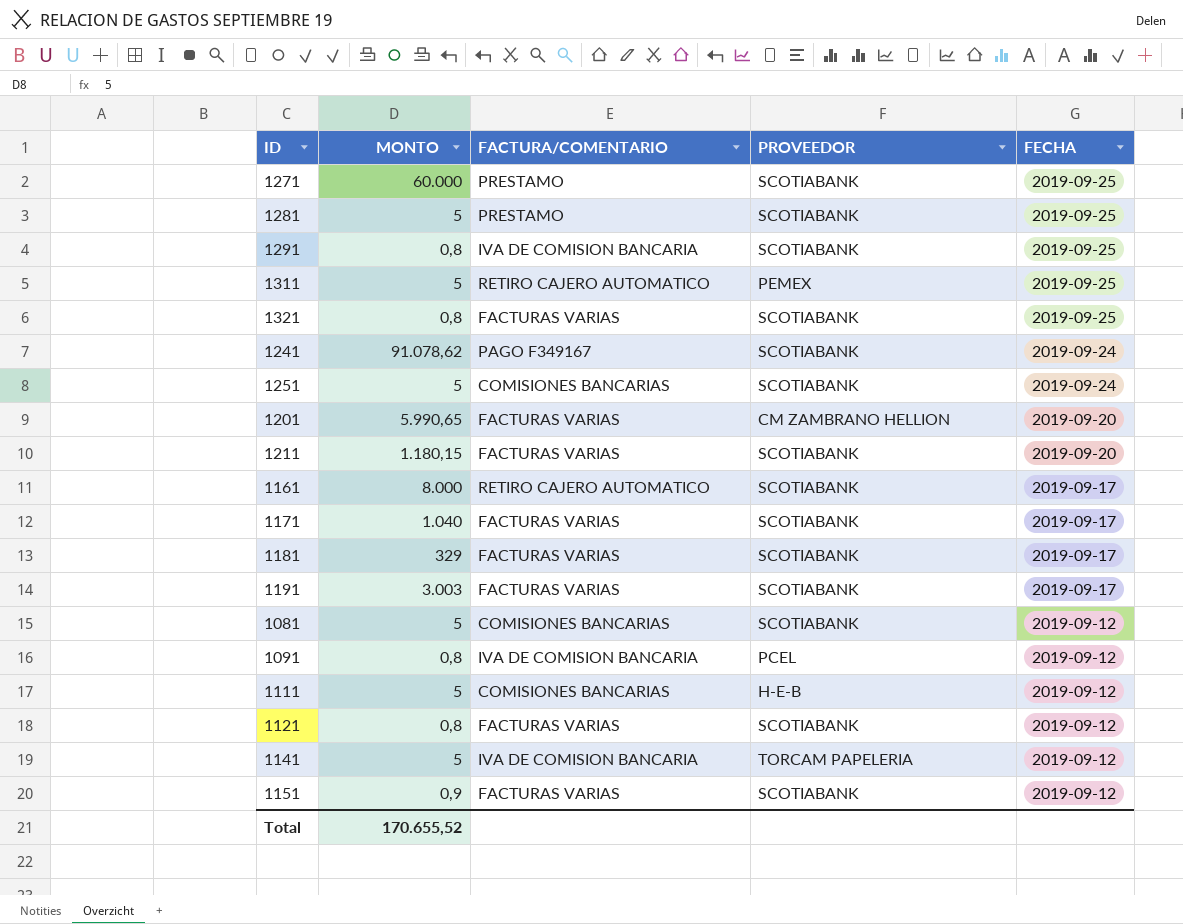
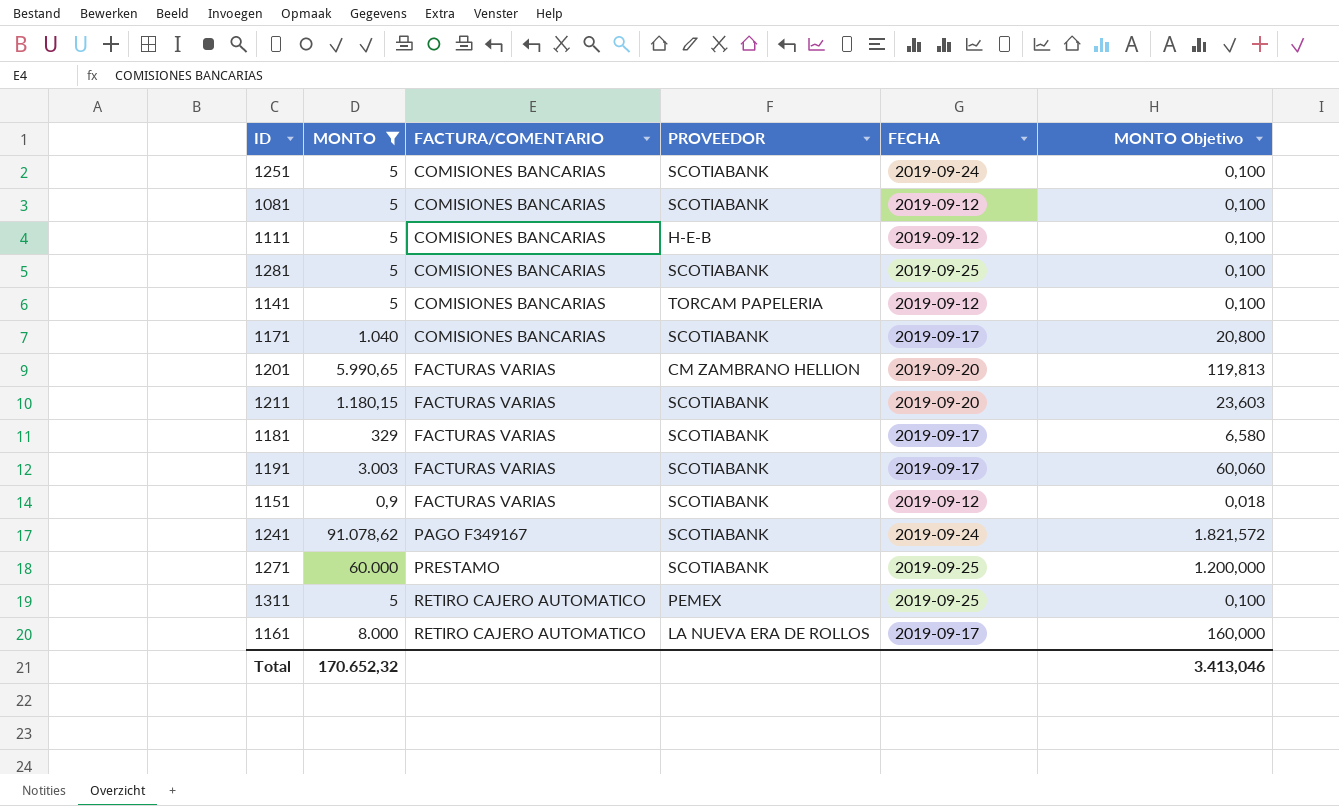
filter: none -> MONTO != 0,8
row order: FECHA descending -> FACTURA/COMENTARIO ascending
column MONTO Objetivo | formula: none -> [MONTO] * 0,02
1281 | FACTURA/COMENTARIO: PRESTAMO -> COMISIONES BANCARIAS
1141 | FACTURA/COMENTARIO: IVA DE COMISION BANCARIA -> COMISIONES BANCARIAS
1171 | FACTURA/COMENTARIO: FACTURAS VARIAS -> COMISIONES BANCARIAS
1161 | PROVEEDOR: SCOTIABANK -> LA NUEVA ERA DE ROLLOS
Total | MONTO: 170.655,52 -> 170.652,32

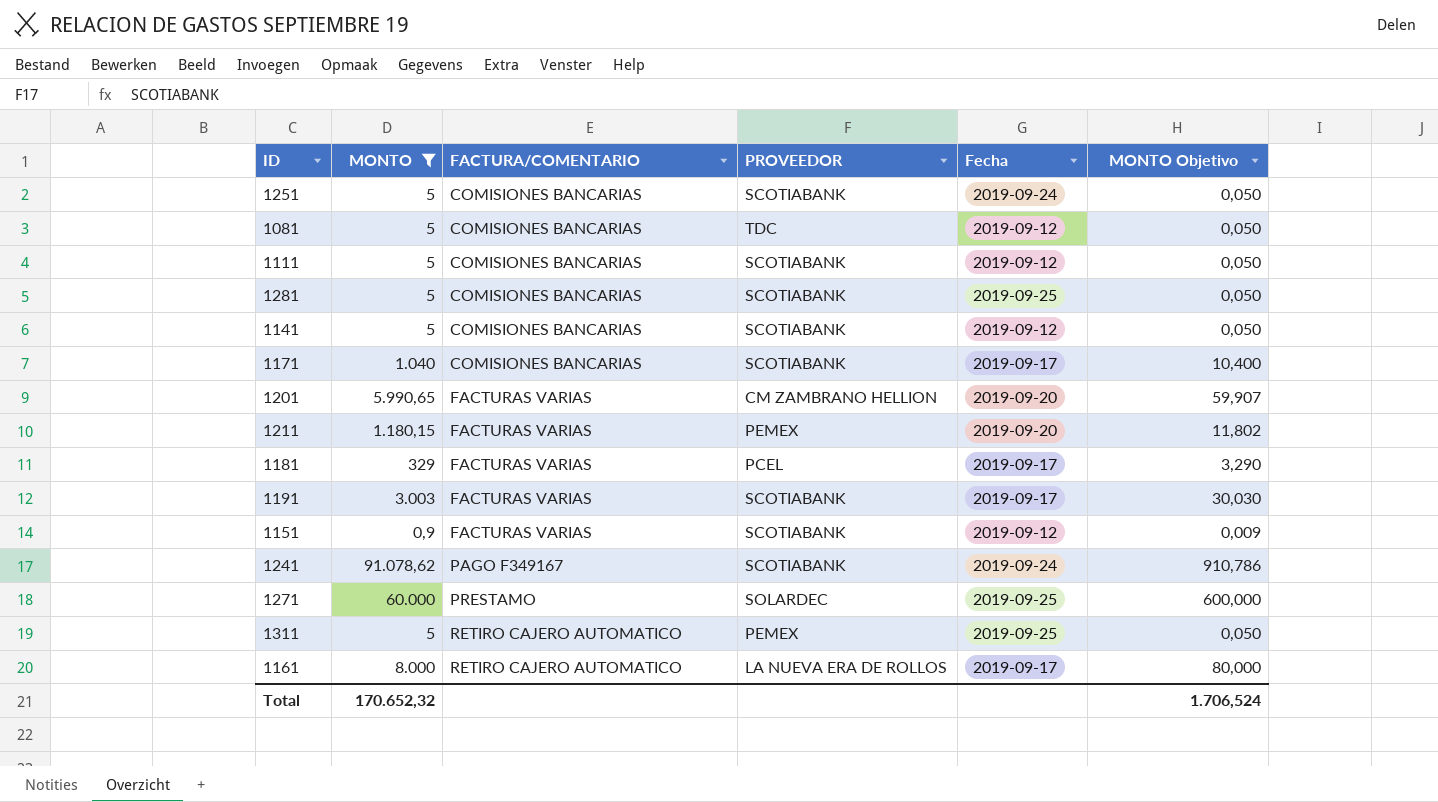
column name: FECHA -> Fecha
column MONTO Objetivo | formula: [MONTO] * 0,02 -> [MONTO] * 0,01
1081 | PROVEEDOR: SCOTIABANK -> TDC
1111 | PROVEEDOR: H-E-B -> SCOTIABANK
1141 | PROVEEDOR: TORCAM PAPELERIA -> SCOTIABANK
1211 | PROVEEDOR: SCOTIABANK -> PEMEX
1181 | PROVEEDOR: SCOTIABANK -> PCEL
1271 | PROVEEDOR: SCOTIABANK -> SOLARDEC
Total | MONTO Objetivo: 3.413,046 -> 1.706,524

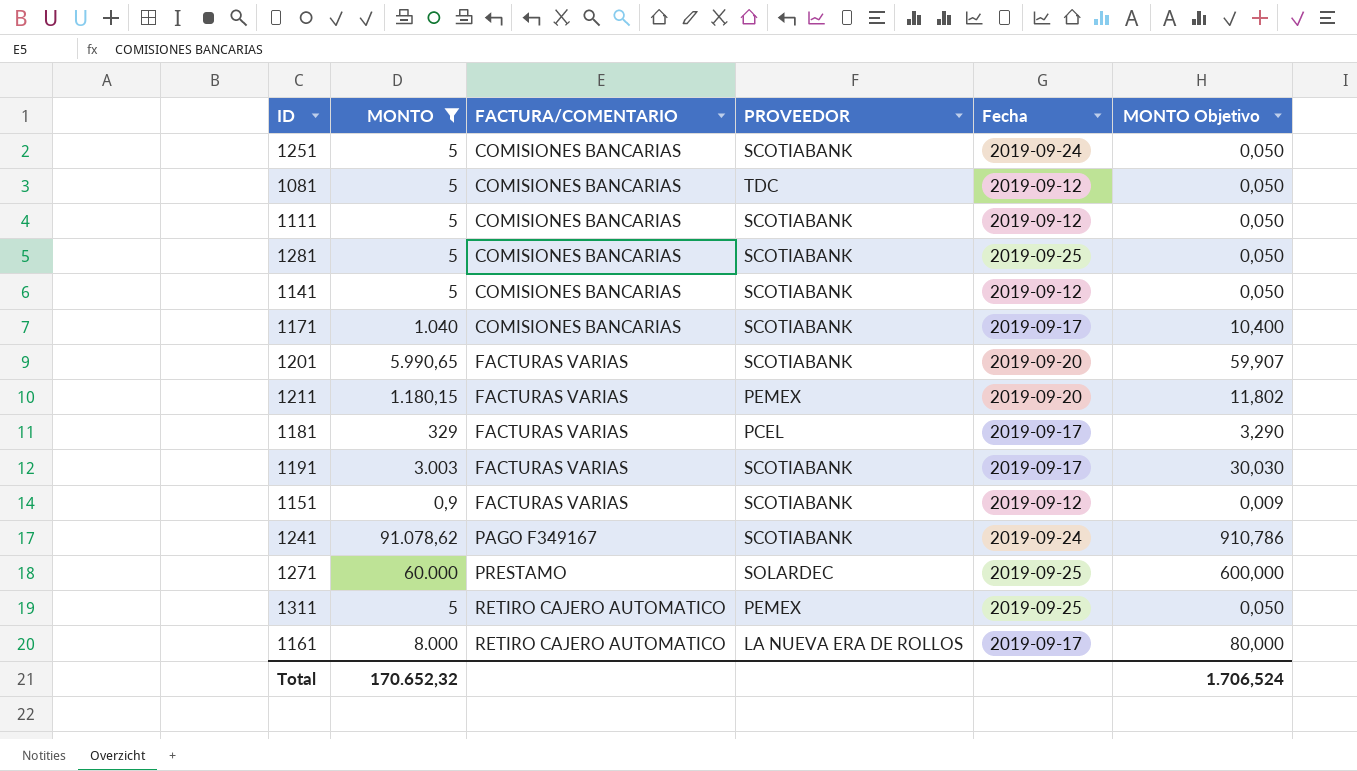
1201 | PROVEEDOR: CM ZAMBRANO HELLION -> SCOTIABANK

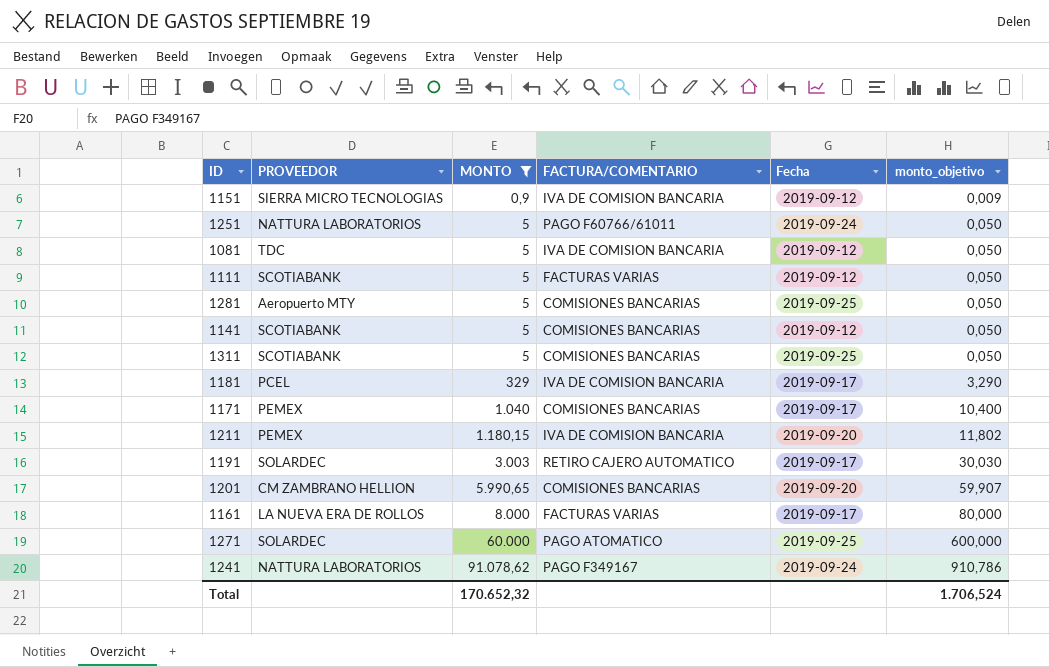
row order: FACTURA/COMENTARIO ascending -> MONTO ascending
column PROVEEDOR | position: 4 -> 2
column name: MONTO Objetivo -> monto_objetivo
1151 | PROVEEDOR: SCOTIABANK -> SIERRA MICRO TECNOLOGIAS
1151 | FACTURA/COMENTARIO: FACTURAS VARIAS -> IVA DE COMISION BANCARIA
1251 | PROVEEDOR: SCOTIABANK -> NATTURA LABORATORIOS
1251 | FACTURA/COMENTARIO: COMISIONES BANCARIAS -> PAGO F60766/61011
1081 | FACTURA/COMENTARIO: COMISIONES BANCARIAS -> IVA DE COMISION BANCARIA
1111 | FACTURA/COMENTARIO: COMISIONES BANCARIAS -> FACTURAS VARIAS
1281 | PROVEEDOR: SCOTIABANK -> Aeropuerto MTY
1311 | PROVEEDOR: PEMEX -> SCOTIABANK
1311 | FACTURA/COMENTARIO: RETIRO CAJERO AUTOMATICO -> COMISIONES BANCARIAS
1181 | FACTURA/COMENTARIO: FACTURAS VARIAS -> IVA DE COMISION BANCARIA
1171 | PROVEEDOR: SCOTIABANK -> PEMEX
1211 | FACTURA/COMENTARIO: FACTURAS VARIAS -> IVA DE COMISION BANCARIA
1191 | PROVEEDOR: SCOTIABANK -> SOLARDEC
1191 | FACTURA/COMENTARIO: FACTURAS VARIAS -> RETIRO CAJERO AUTOMATICO
1201 | PROVEEDOR: SCOTIABANK -> CM ZAMBRANO HELLION
1201 | FACTURA/COMENTARIO: FACTURAS VARIAS -> COMISIONES BANCARIAS
1161 | FACTURA/COMENTARIO: RETIRO CAJERO AUTOMATICO -> FACTURAS VARIAS
1271 | FACTURA/COMENTARIO: PRESTAMO -> PAGO ATOMATICO
1241 | PROVEEDOR: SCOTIABANK -> NATTURA LABORATORIOS

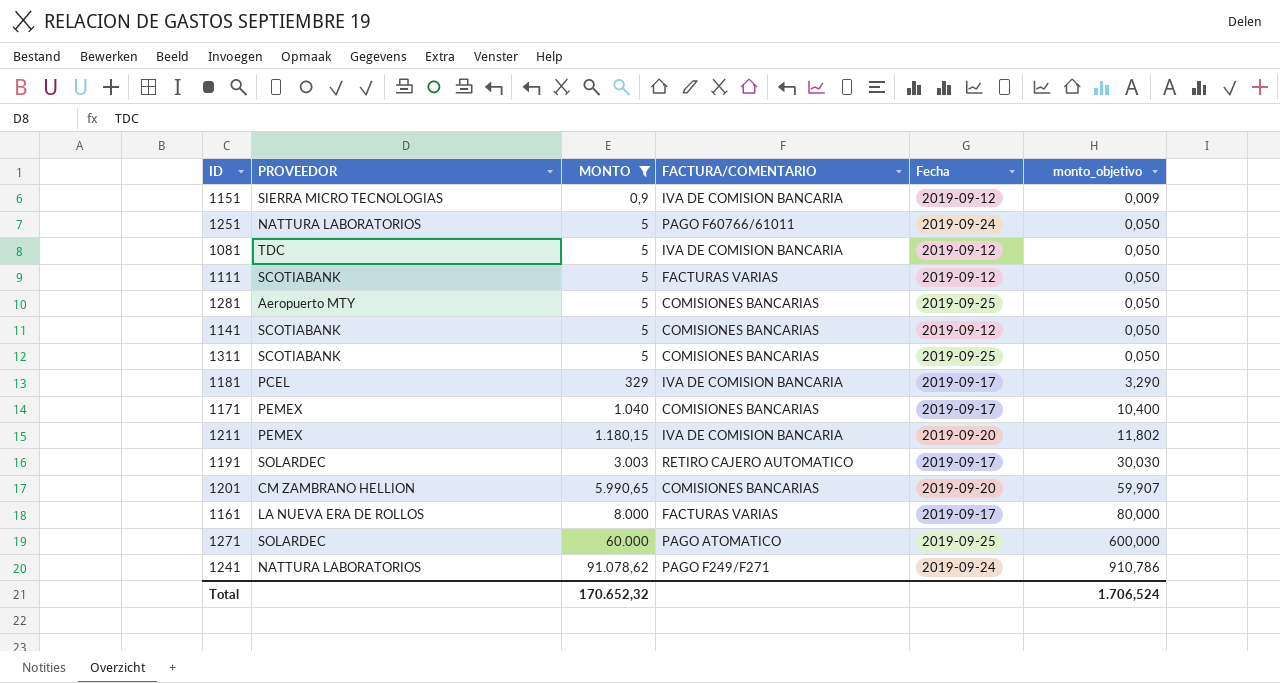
1241 | FACTURA/COMENTARIO: PAGO F349167 -> PAGO F249/F271

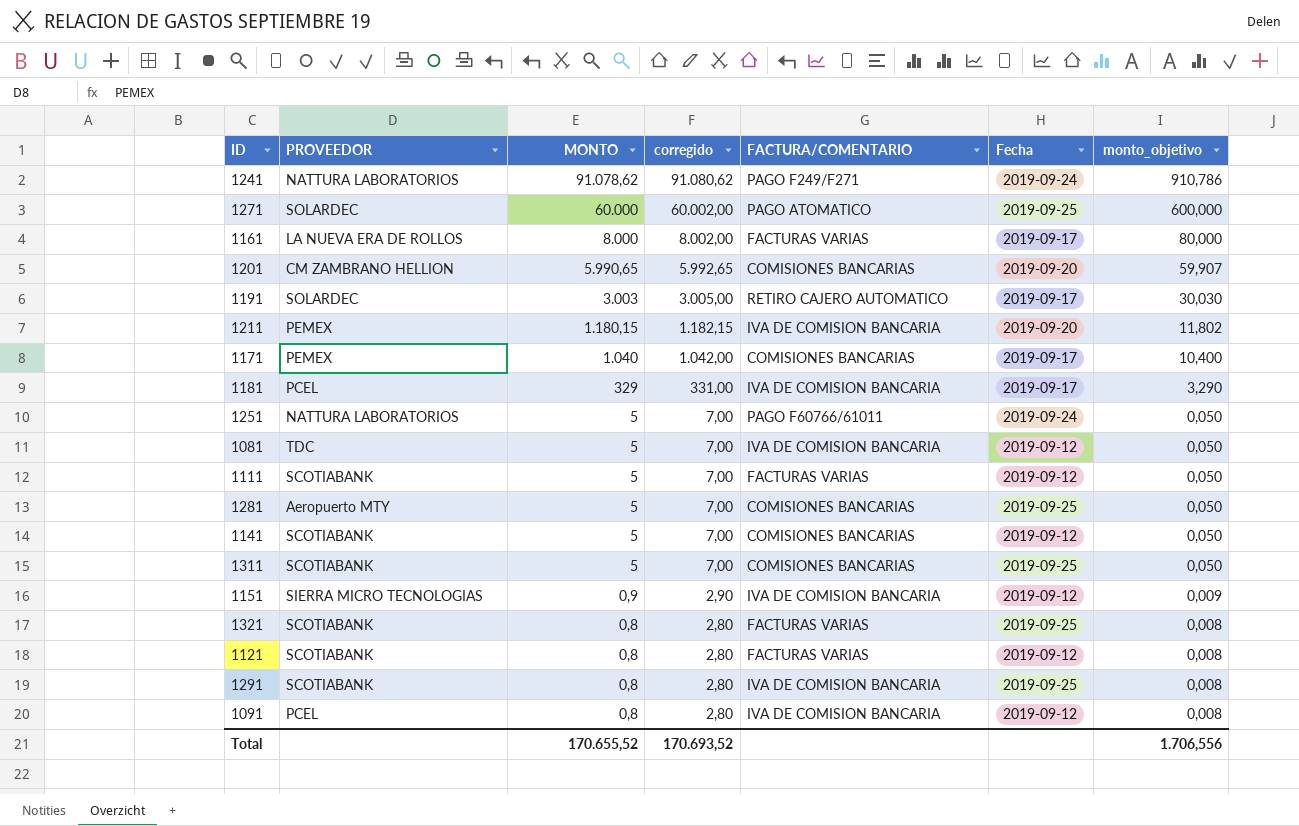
filter: MONTO != 0,8 -> none
row order: MONTO ascending -> MONTO descending
column corregido | formula: none -> [MONTO] + 2
Total | MONTO: 170.652,32 -> 170.655,52
Total | monto_objetivo: 1.706,524 -> 1.706,556

